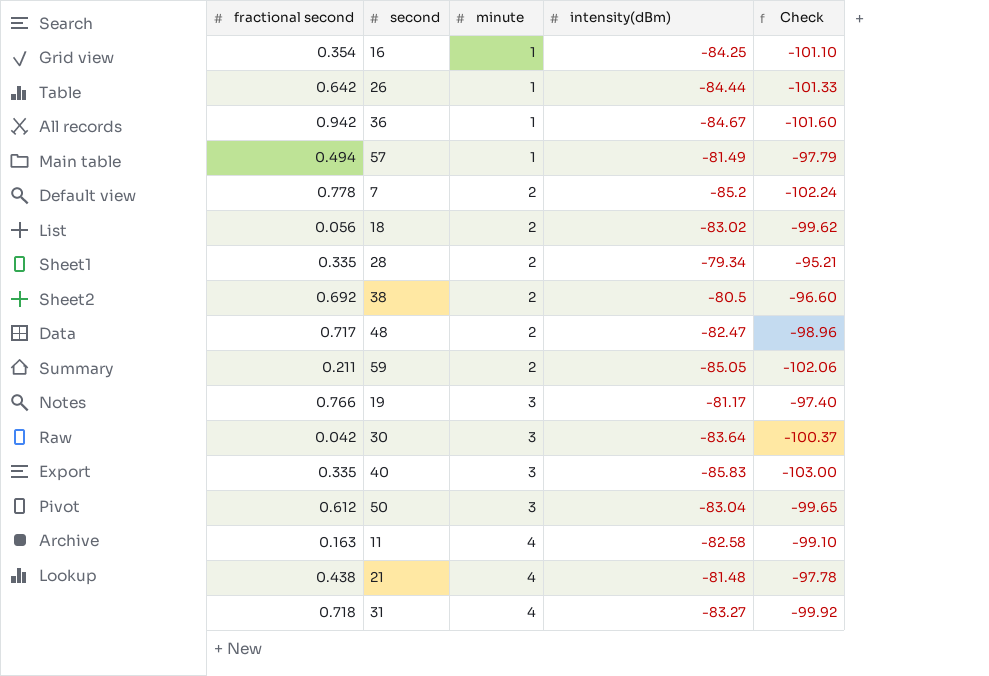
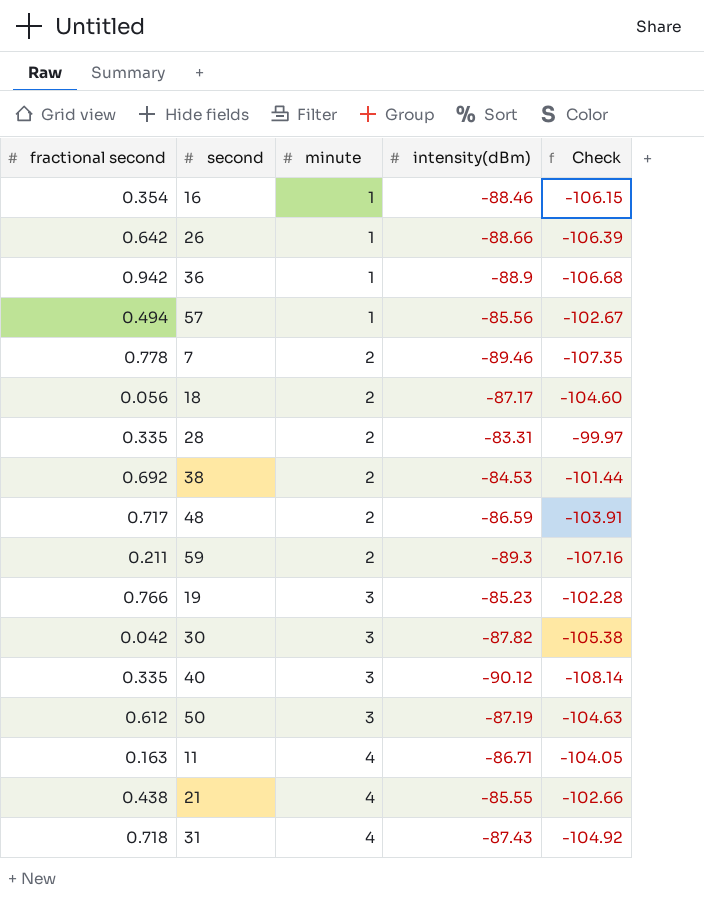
16 | intensity(dBm): -84.25 -> -88.46
16 | Check: -101.10 -> -106.15
26 | intensity(dBm): -84.44 -> -88.66
26 | Check: -101.33 -> -106.39
36 | intensity(dBm): -84.67 -> -88.9
36 | Check: -101.60 -> -106.68
57 | intensity(dBm): -81.49 -> -85.56
57 | Check: -97.79 -> -102.67
7 | intensity(dBm): -85.2 -> -89.46
7 | Check: -102.24 -> -107.35
18 | intensity(dBm): -83.02 -> -87.17
18 | Check: -99.62 -> -104.60
28 | intensity(dBm): -79.34 -> -83.31
28 | Check: -95.21 -> -99.97
38 | intensity(dBm): -80.5 -> -84.53
38 | Check: -96.60 -> -101.44
48 | intensity(dBm): -82.47 -> -86.59
48 | Check: -98.96 -> -103.91
59 | intensity(dBm): -85.05 -> -89.3
59 | Check: -102.06 -> -107.16
19 | intensity(dBm): -81.17 -> -85.23
19 | Check: -97.40 -> -102.28
30 | intensity(dBm): -83.64 -> -87.82
30 | Check: -100.37 -> -105.38
40 | intensity(dBm): -85.83 -> -90.12
40 | Check: -103.00 -> -108.14
50 | intensity(dBm): -83.04 -> -87.19
50 | Check: -99.65 -> -104.63
11 | intensity(dBm): -82.58 -> -86.71
11 | Check: -99.10 -> -104.05
21 | intensity(dBm): -81.48 -> -85.55
21 | Check: -97.78 -> -102.66
31 | intensity(dBm): -83.27 -> -87.43
31 | Check: -99.92 -> -104.92

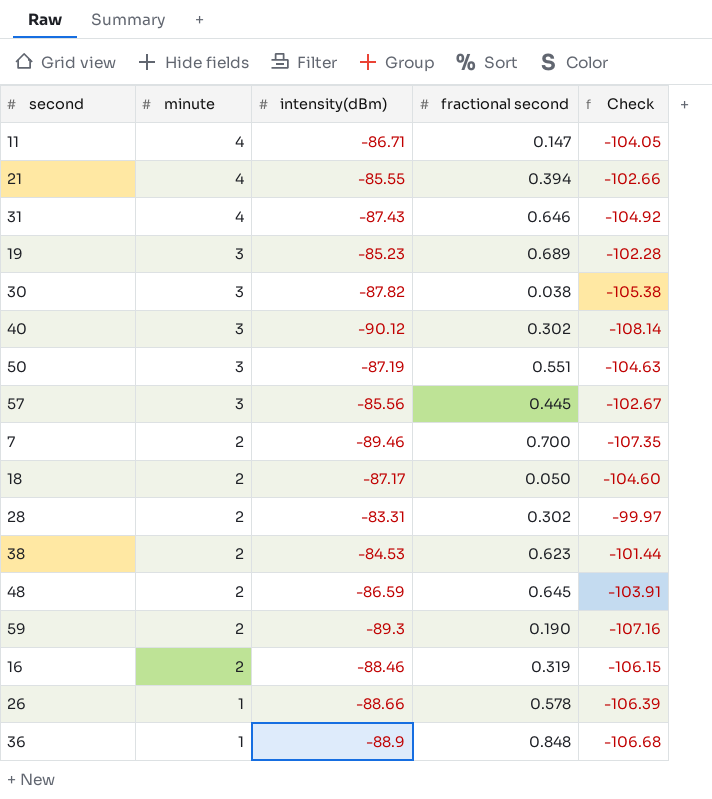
row order: minute ascending -> minute descending
column fractional second | position: 1 -> 4
11 | fractional second: 0.163 -> 0.147
21 | fractional second: 0.438 -> 0.394
31 | fractional second: 0.718 -> 0.646
19 | fractional second: 0.766 -> 0.689
30 | fractional second: 0.042 -> 0.038
40 | fractional second: 0.335 -> 0.302
50 | fractional second: 0.612 -> 0.551
57 | minute: 1 -> 3
57 | fractional second: 0.494 -> 0.445
7 | fractional second: 0.778 -> 0.700
18 | fractional second: 0.056 -> 0.050
28 | fractional second: 0.335 -> 0.302
38 | fractional second: 0.692 -> 0.623
48 | fractional second: 0.717 -> 0.645
59 | fractional second: 0.211 -> 0.190
16 | minute: 1 -> 2
16 | fractional second: 0.354 -> 0.319
26 | fractional second: 0.642 -> 0.578
36 | fractional second: 0.942 -> 0.848

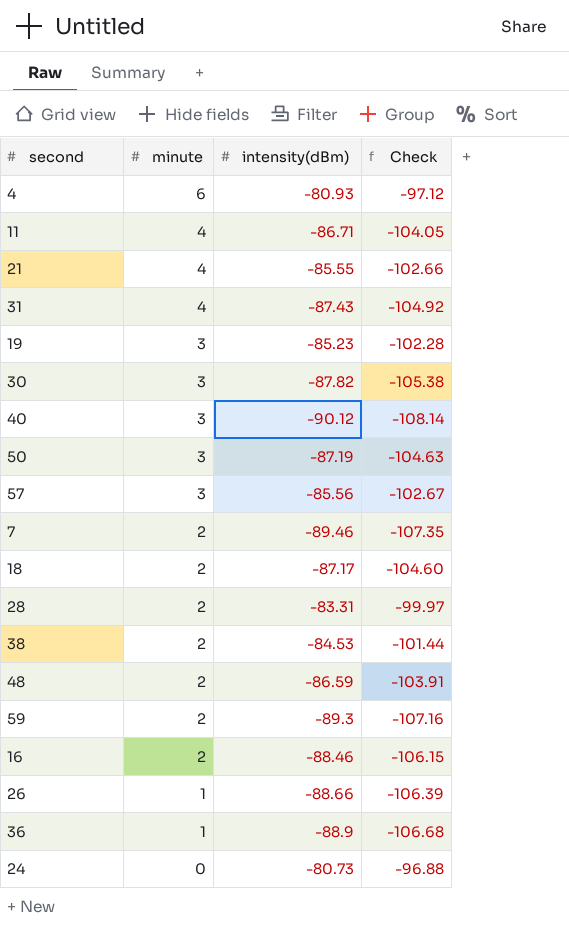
column fractional second | position: 4 -> none
row 4: none -> 6 | -80.93 | -97.12
row 24: none -> 0 | -80.73 | -96.88

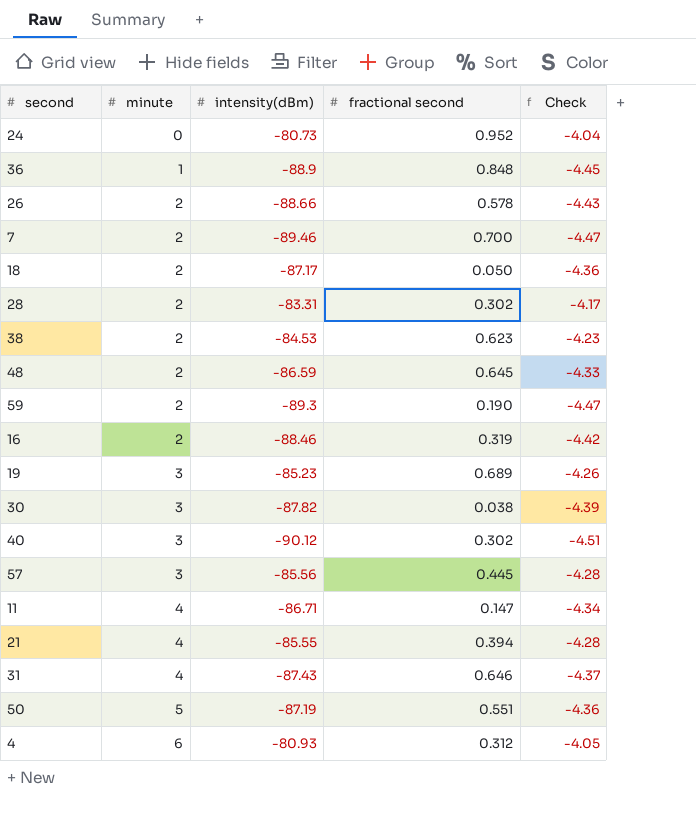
row order: minute descending -> minute ascending
column fractional second | position: none -> 4
column Check | formula: [intensity(dBm)] * 1.2 -> [intensity(dBm)] * 0.05
26 | minute: 1 -> 2
50 | minute: 3 -> 5

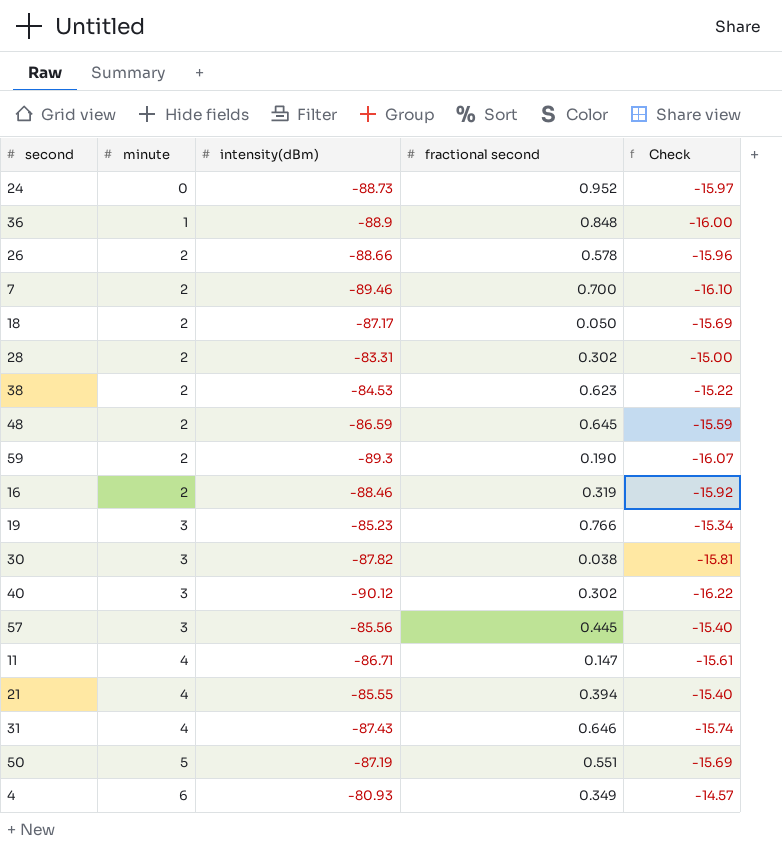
column Check | formula: [intensity(dBm)] * 0.05 -> [intensity(dBm)] * 0.18
24 | intensity(dBm): -80.73 -> -88.73
19 | fractional second: 0.689 -> 0.766
4 | fractional second: 0.312 -> 0.349

